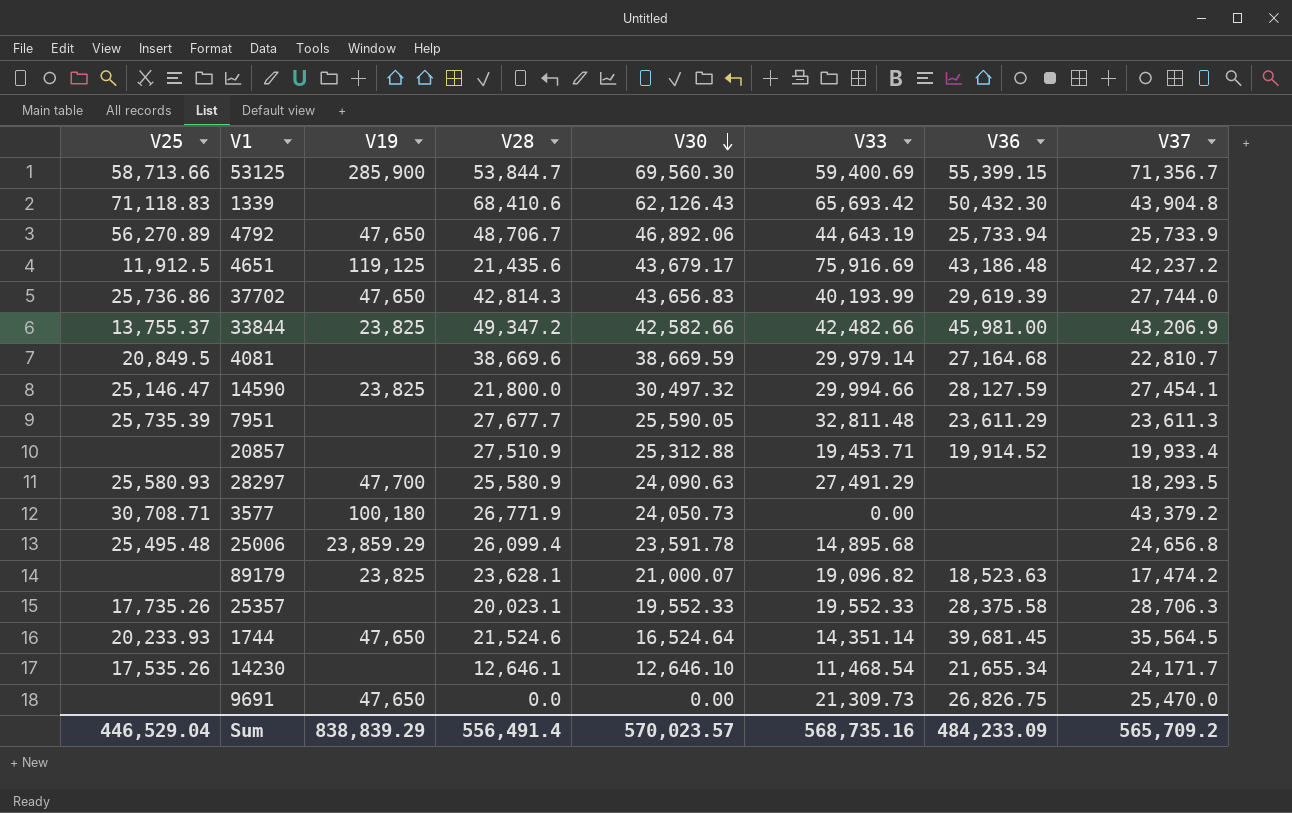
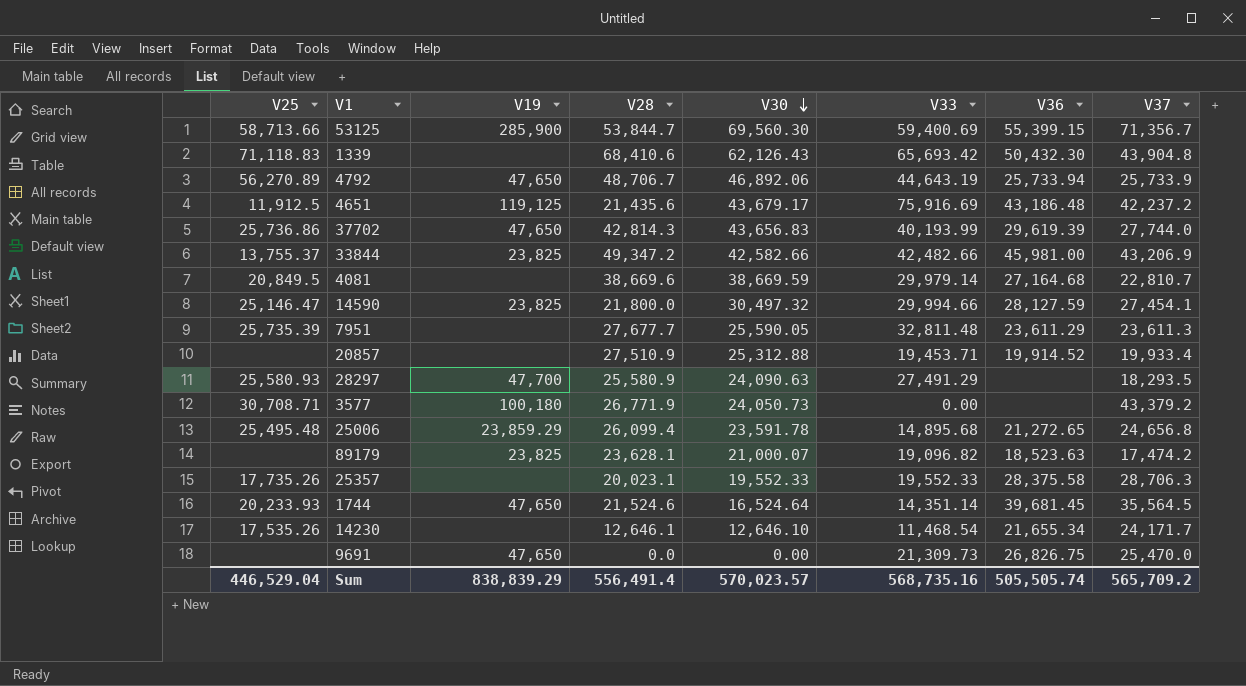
25006 | V36: none -> 21,272.65
Sum | V36: 484,233.09 -> 505,505.74

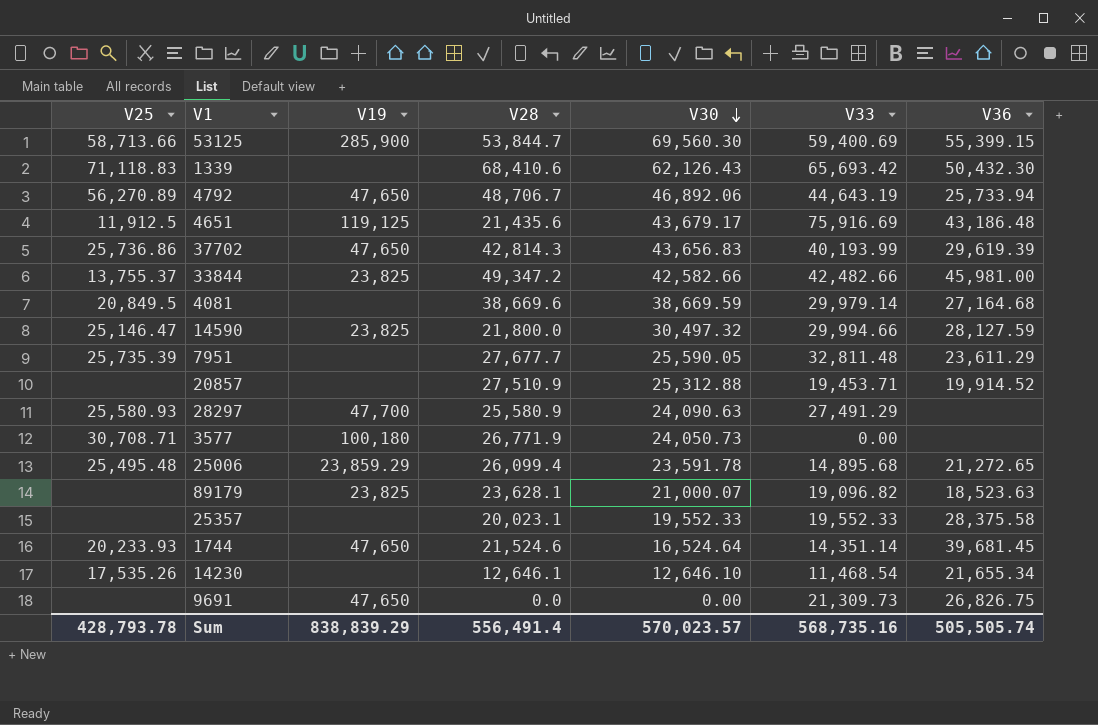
column V37 | position: 8 -> none
25357 | V25: 17,735.26 -> none
Sum | V25: 446,529.04 -> 428,793.78

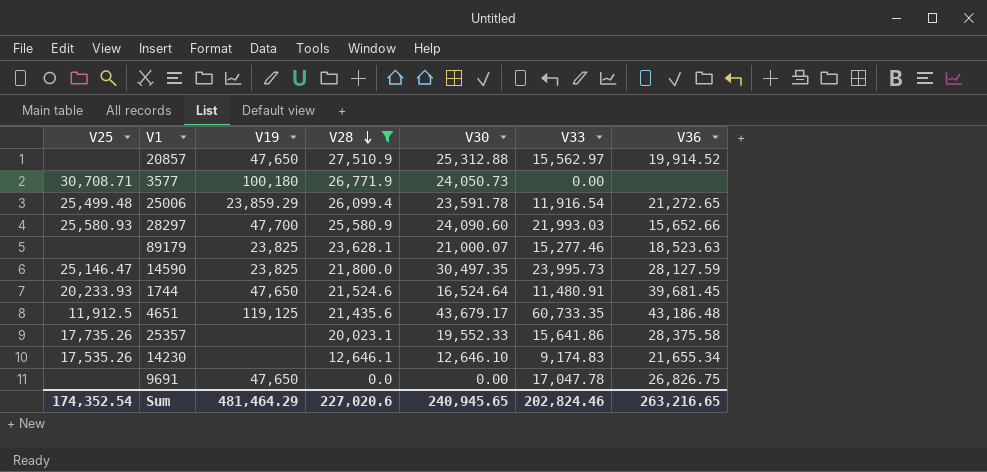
filter: none -> V28 <= 27,510.9
row order: V30 descending -> V28 descending
20857 | V19: none -> 47,650
20857 | V33: 19,453.71 -> 15,562.97
25006 | V25: 25,495.48 -> 25,499.48
25006 | V33: 14,895.68 -> 11,916.54
28297 | V30: 24,090.63 -> 24,090.60
28297 | V33: 27,491.29 -> 21,993.03
28297 | V36: none -> 15,652.66
89179 | V33: 19,096.82 -> 15,277.46
14590 | V30: 30,497.32 -> 30,497.35
14590 | V33: 29,994.66 -> 23,995.73
1744 | V33: 14,351.14 -> 11,480.91
4651 | V33: 75,916.69 -> 60,733.35
25357 | V25: none -> 17,735.26
25357 | V33: 19,552.33 -> 15,641.86
14230 | V33: 11,468.54 -> 9,174.83
9691 | V33: 21,309.73 -> 17,047.78
Sum | V25: 428,793.78 -> 174,352.54
Sum | V19: 838,839.29 -> 481,464.29
Sum | V28: 556,491.4 -> 227,020.6
Sum | V30: 570,023.57 -> 240,945.65
Sum | V33: 568,735.16 -> 202,824.46
Sum | V36: 505,505.74 -> 263,216.65

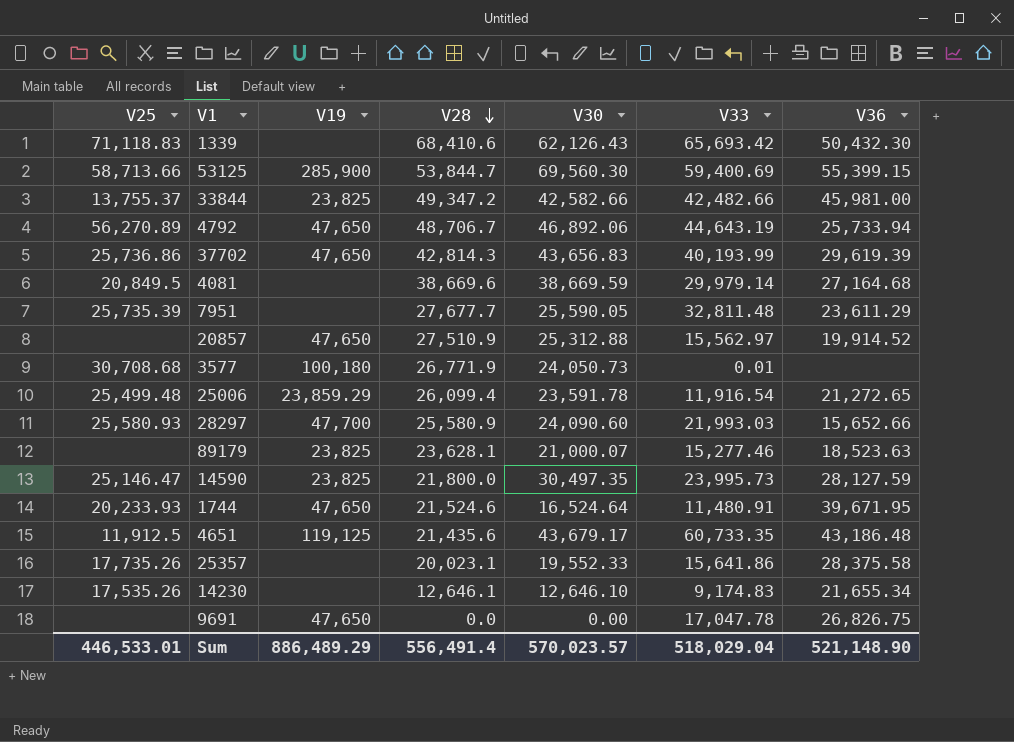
filter: V28 <= 27,510.9 -> none
3577 | V25: 30,708.71 -> 30,708.68
3577 | V33: 0.00 -> 0.01
1744 | V36: 39,681.45 -> 39,671.95
Sum | V25: 174,352.54 -> 446,533.01
Sum | V19: 481,464.29 -> 886,489.29
Sum | V28: 227,020.6 -> 556,491.4
Sum | V30: 240,945.65 -> 570,023.57
Sum | V33: 202,824.46 -> 518,029.04
Sum | V36: 263,216.65 -> 521,148.90

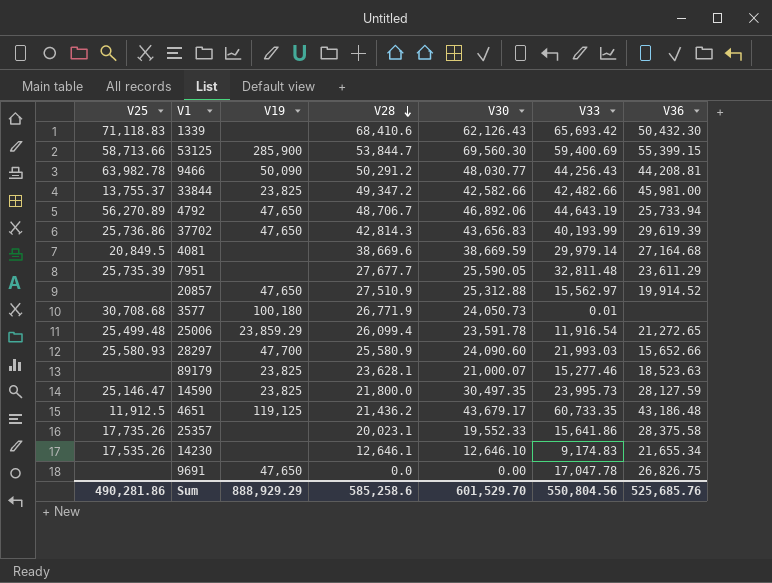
row 1744: 20,233.93 | 47,650 | 21,524.6 | 16,524.64 | 11,480.91 | 39,671.95 -> none
row 9466: none -> 63,982.78 | 50,090 | 50,291.2 | 48,030.77 | 44,256.43 | 44,208.81
4651 | V28: 21,435.6 -> 21,436.2
Sum | V25: 446,533.01 -> 490,281.86
Sum | V19: 886,489.29 -> 888,929.29
Sum | V28: 556,491.4 -> 585,258.6
Sum | V30: 570,023.57 -> 601,529.70
Sum | V33: 518,029.04 -> 550,804.56
Sum | V36: 521,148.90 -> 525,685.76

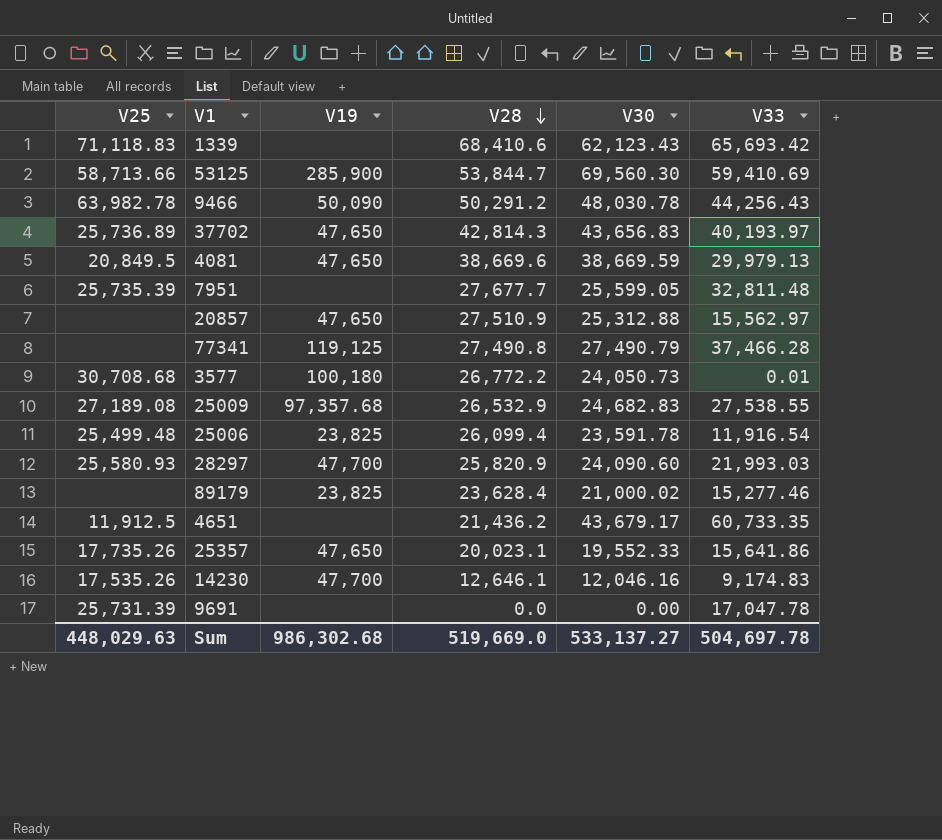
column V36 | position: 7 -> none
row 33844: 13,755.37 | 23,825 | 49,347.2 | 42,582.66 | 42,482.66 | 45,981.00 -> none
row 4792: 56,270.89 | 47,650 | 48,706.7 | 46,892.06 | 44,643.19 | 25,733.94 -> none
row 14590: 25,146.47 | 23,825 | 21,800.0 | 30,497.35 | 23,995.73 | 28,127.59 -> none
1339 | V30: 62,126.43 -> 62,123.43
53125 | V33: 59,400.69 -> 59,410.69
9466 | V30: 48,030.77 -> 48,030.78
37702 | V25: 25,736.86 -> 25,736.89
37702 | V33: 40,193.99 -> 40,193.97
4081 | V19: none -> 47,650
4081 | V33: 29,979.14 -> 29,979.13
7951 | V30: 25,590.05 -> 25,599.05
row 77341: none -> none | 119,125 | 27,490.8 | 27,490.79 | 37,466.28
3577 | V28: 26,771.9 -> 26,772.2
row 25009: none -> 27,189.08 | 97,357.68 | 26,532.9 | 24,682.83 | 27,538.55
25006 | V19: 23,859.29 -> 23,825
28297 | V28: 25,580.9 -> 25,820.9
89179 | V28: 23,628.1 -> 23,628.4
89179 | V30: 21,000.07 -> 21,000.02
4651 | V19: 119,125 -> none
25357 | V19: none -> 47,650
14230 | V19: none -> 47,700
14230 | V30: 12,646.10 -> 12,046.16
9691 | V25: none -> 25,731.39
9691 | V19: 47,650 -> none
Sum | V25: 490,281.86 -> 448,029.63
Sum | V19: 888,929.29 -> 986,302.68
Sum | V28: 585,258.6 -> 519,669.0
Sum | V30: 601,529.70 -> 533,137.27
Sum | V33: 550,804.56 -> 504,697.78

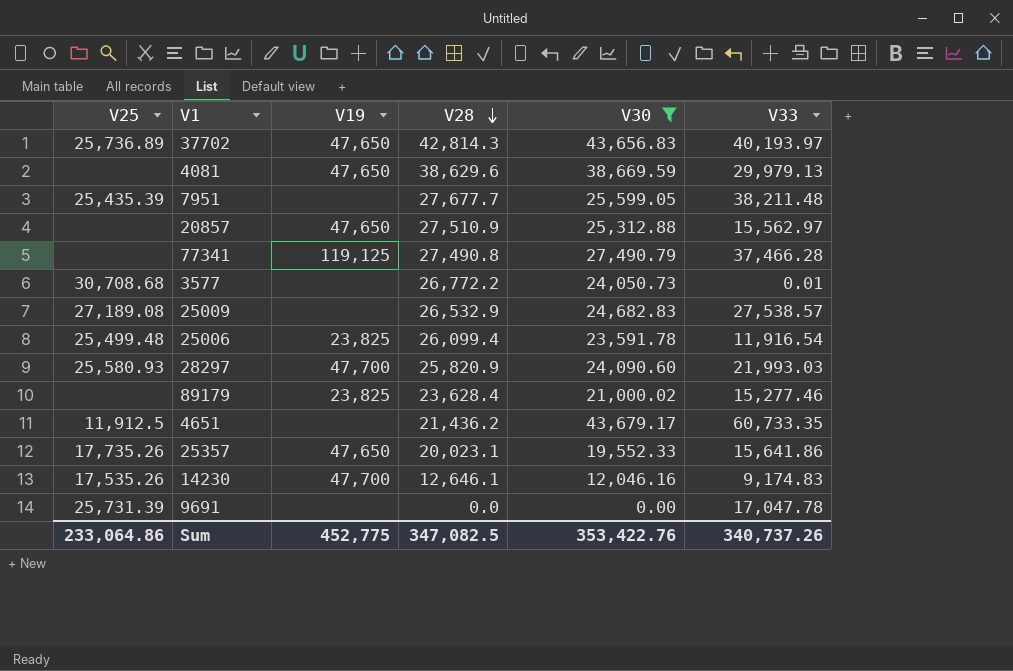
filter: none -> V30 <= 43,679.17
4081 | V25: 20,849.5 -> none
4081 | V28: 38,669.6 -> 38,629.6
7951 | V25: 25,735.39 -> 25,435.39
7951 | V33: 32,811.48 -> 38,211.48
3577 | V19: 100,180 -> none
25009 | V19: 97,357.68 -> none
25009 | V33: 27,538.55 -> 27,538.57
Sum | V25: 448,029.63 -> 233,064.86
Sum | V19: 986,302.68 -> 452,775
Sum | V28: 519,669.0 -> 347,082.5
Sum | V30: 533,137.27 -> 353,422.76
Sum | V33: 504,697.78 -> 340,737.26

